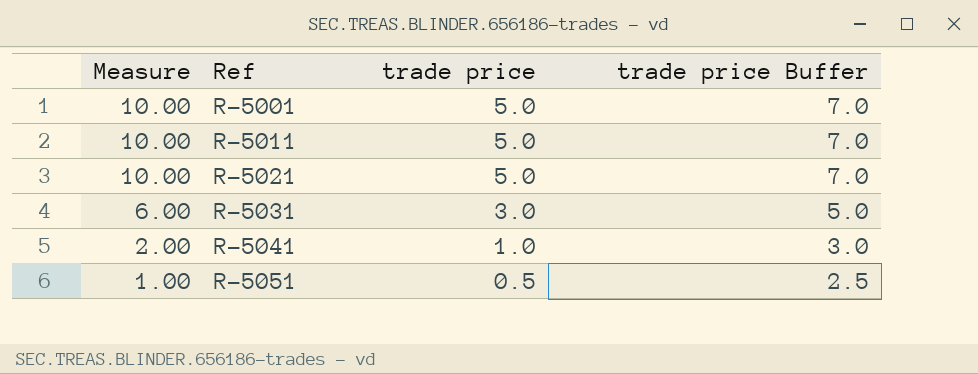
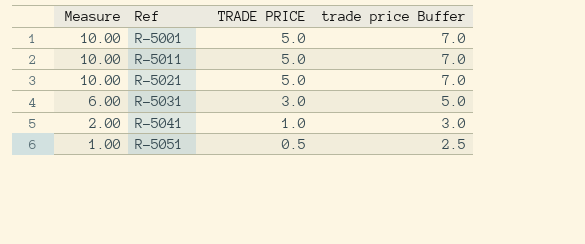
column name: trade price -> TRADE PRICE

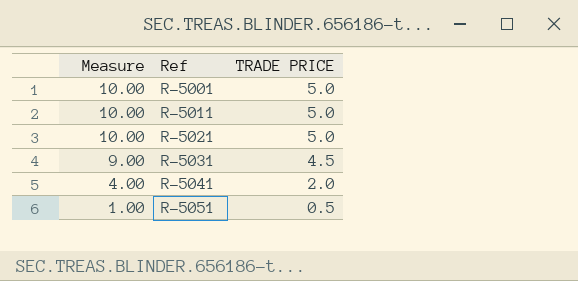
column trade price Buffer | formula: [TRADE PRICE] + 2 -> none
R-5031 | Measure: 6.00 -> 9.00
R-5031 | TRADE PRICE: 3.0 -> 4.5
R-5041 | Measure: 2.00 -> 4.00
R-5041 | TRADE PRICE: 1.0 -> 2.0

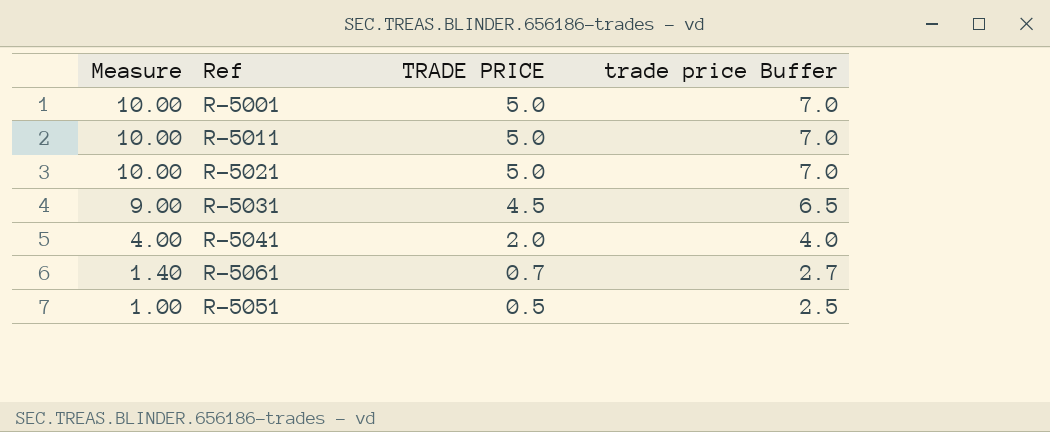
column trade price Buffer | formula: none -> [TRADE PRICE] + 2
row R-5061: none -> 1.40 | 0.7 | 2.7

